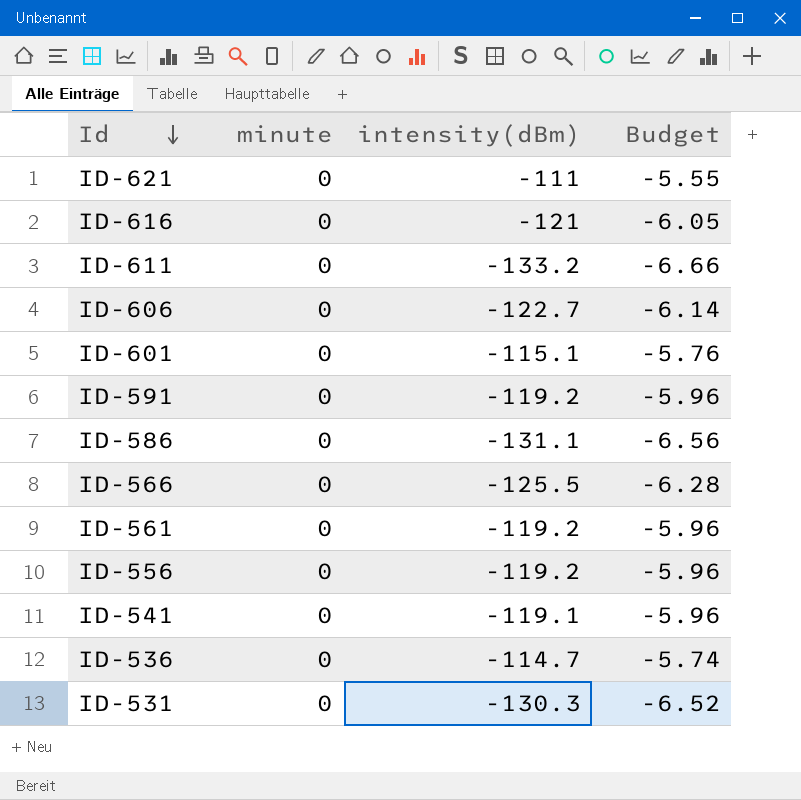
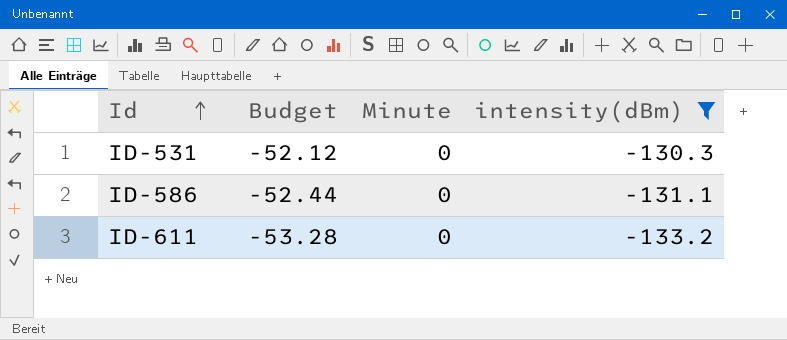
filter: none -> intensity(dBm) <= -130.3
row order: Id descending -> Id ascending
column Budget | formula: [intensity(dBm)] * 0.05 -> [intensity(dBm)] * 0.4
column Budget | position: 4 -> 2
column name: minute -> Minute

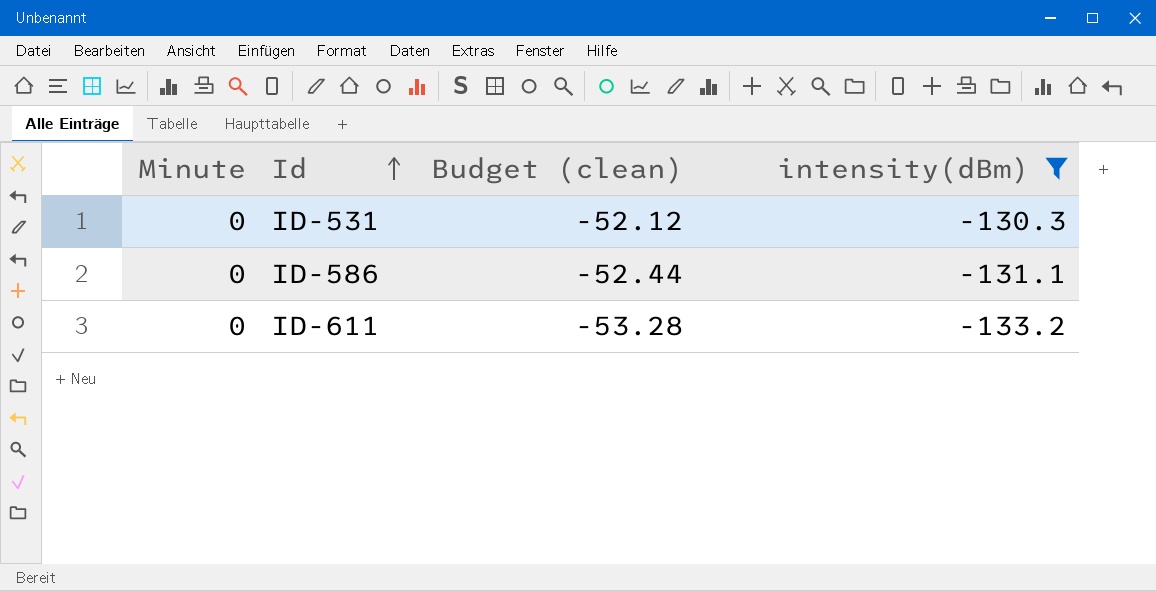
column Minute | position: 3 -> 1
column name: Budget -> Budget (clean)

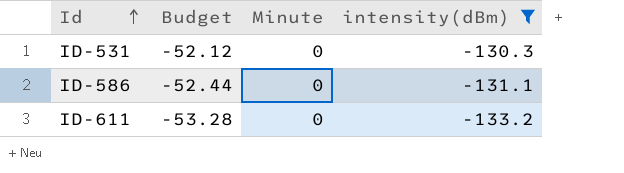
column name: Budget (clean) -> Budget
column Minute | position: 1 -> 3

